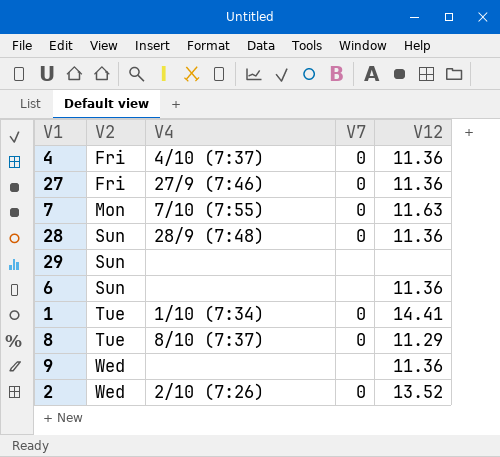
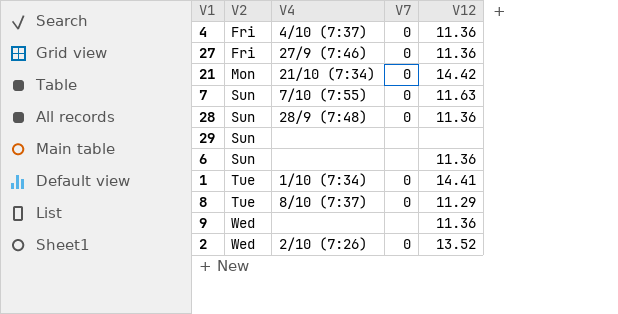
row 21: none -> Mon | 21/10 (7:34) | 0 | 14.42
7 | V2: Mon -> Sun

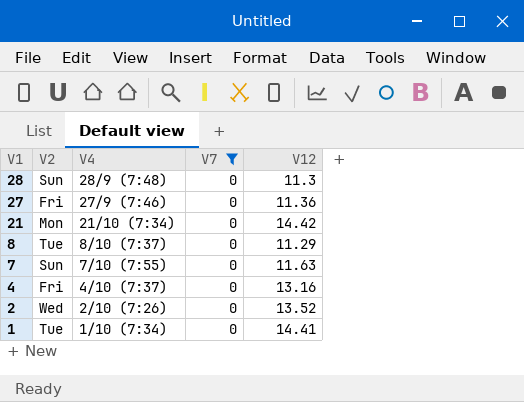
filter: none -> V7 = 0
row order: V2 ascending -> V1 descending
28 | V12: 11.36 -> 11.3
4 | V12: 11.36 -> 13.16

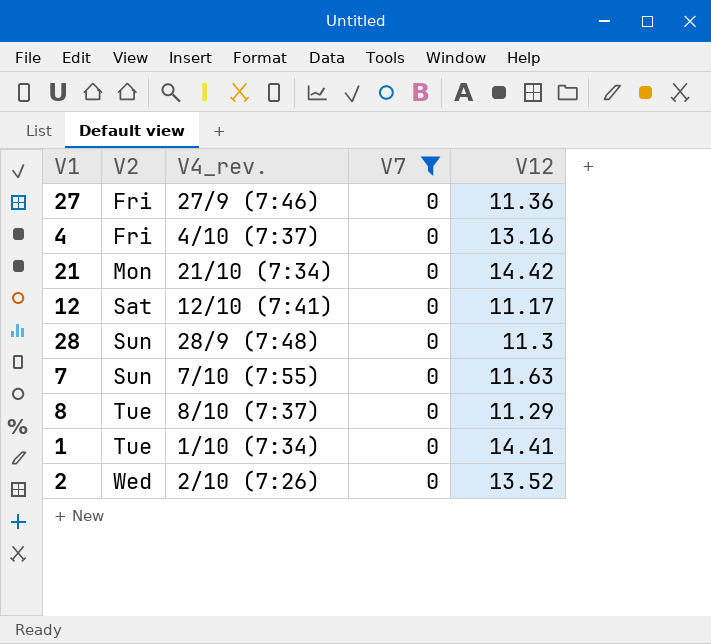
row order: V1 descending -> V2 ascending
column name: V4 -> V4_rev.
row 12: none -> Sat | 12/10 (7:41) | 0 | 11.17

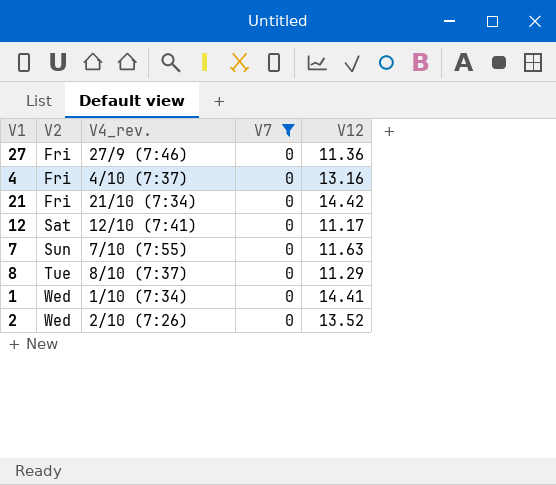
row 28: Sun | 28/9 (7:48) | 0 | 11.3 -> none
21 | V2: Mon -> Fri
1 | V2: Tue -> Wed

